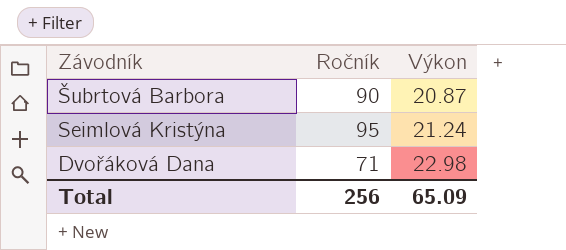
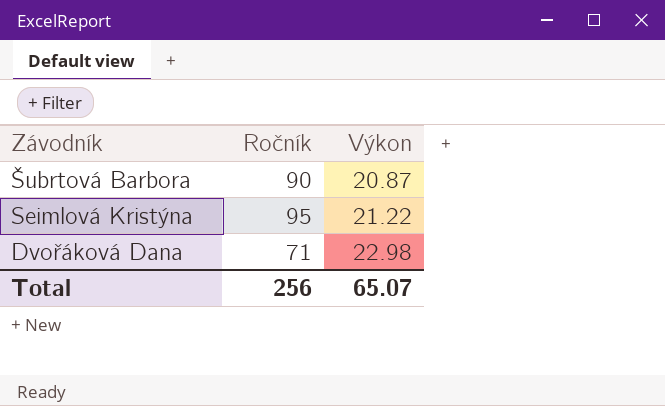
Seimlová Kristýna | Výkon: 21.24 -> 21.22
Total | Výkon: 65.09 -> 65.07

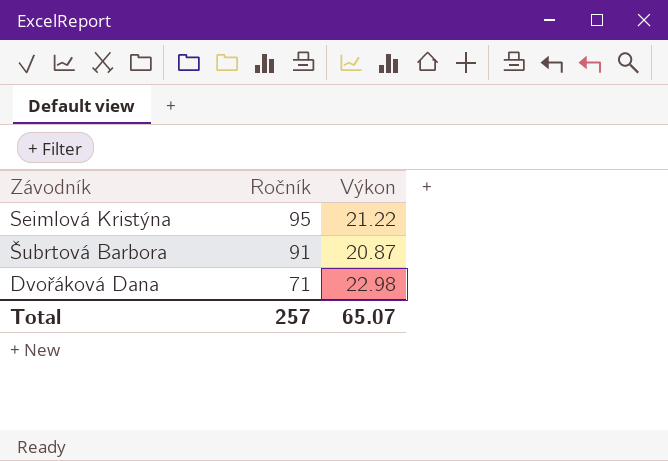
row order: Závodník descending -> Ročník descending
Šubrtová Barbora | Ročník: 90 -> 91
Total | Ročník: 256 -> 257

